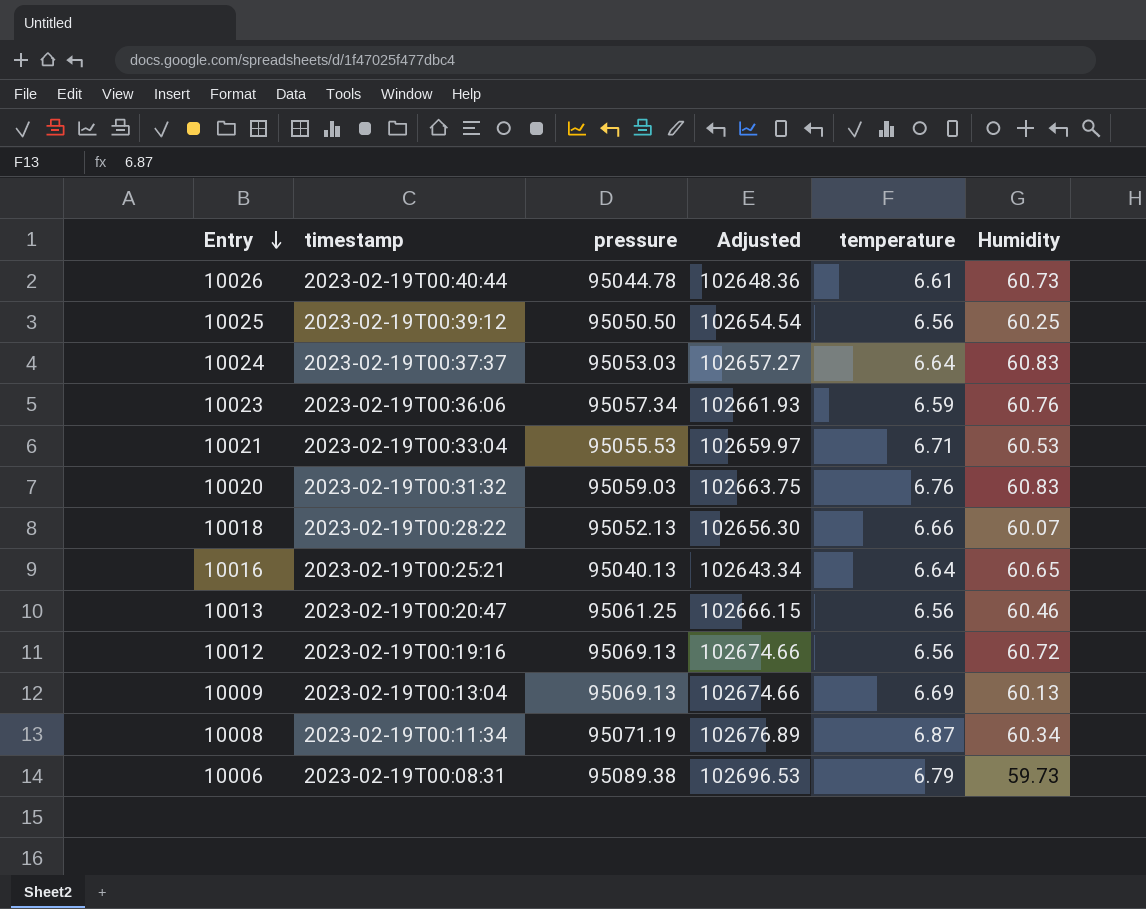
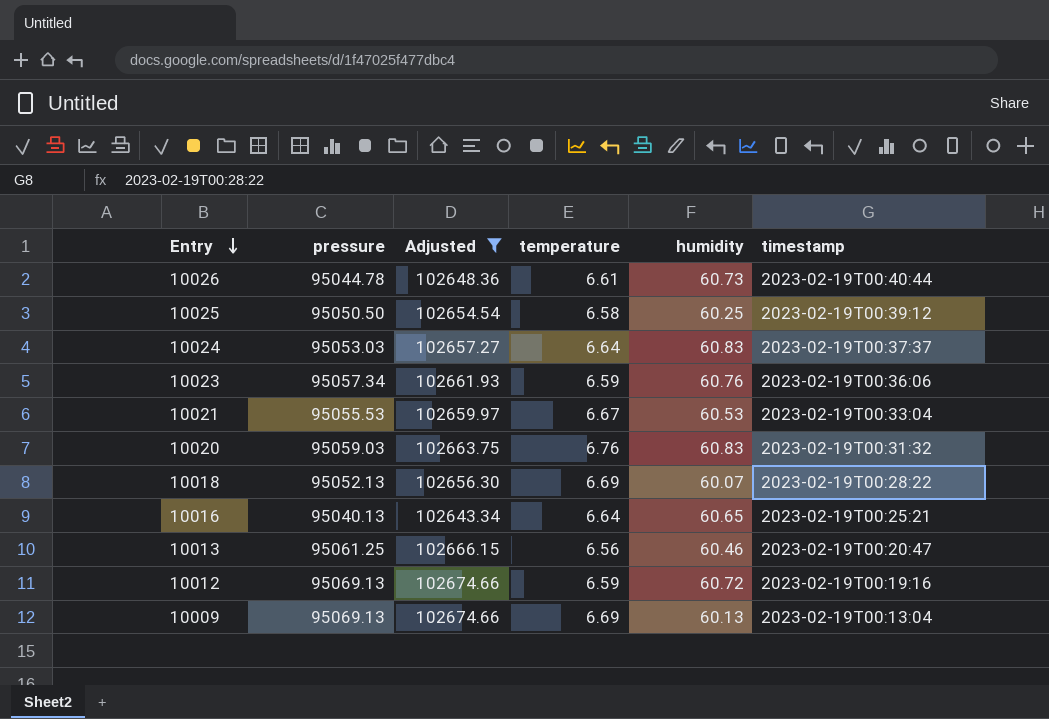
filter: none -> Adjusted <= 102674.66
column name: Humidity -> humidity
column timestamp | position: 2 -> 6
10025 | temperature: 6.56 -> 6.58
10021 | temperature: 6.71 -> 6.67
10018 | temperature: 6.66 -> 6.69
10012 | temperature: 6.56 -> 6.59

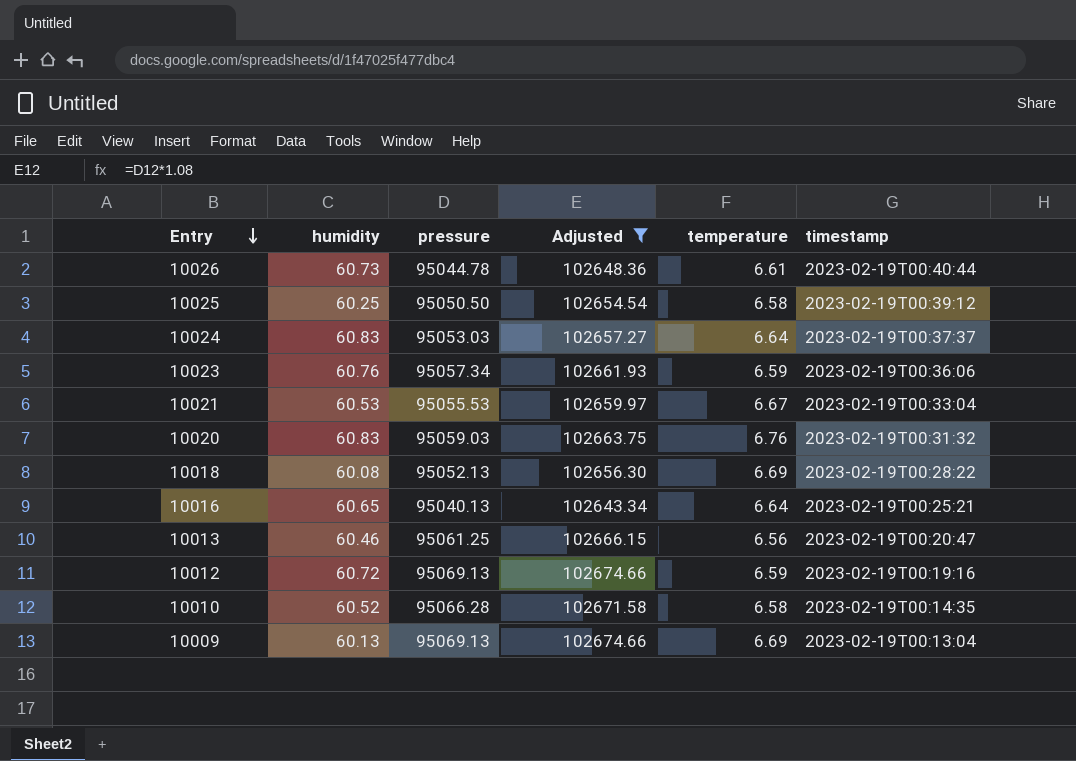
column humidity | position: 5 -> 2
10018 | humidity: 60.07 -> 60.08
row 10010: none -> 60.52 | 95066.28 | 102671.58 | 6.58 | 2023-02-19T00:14:35

